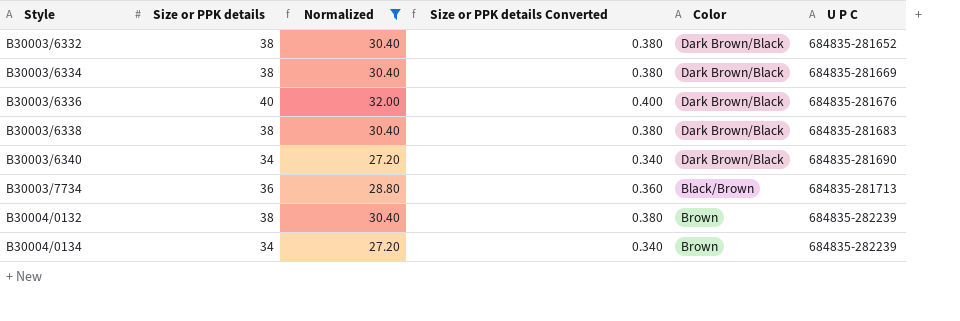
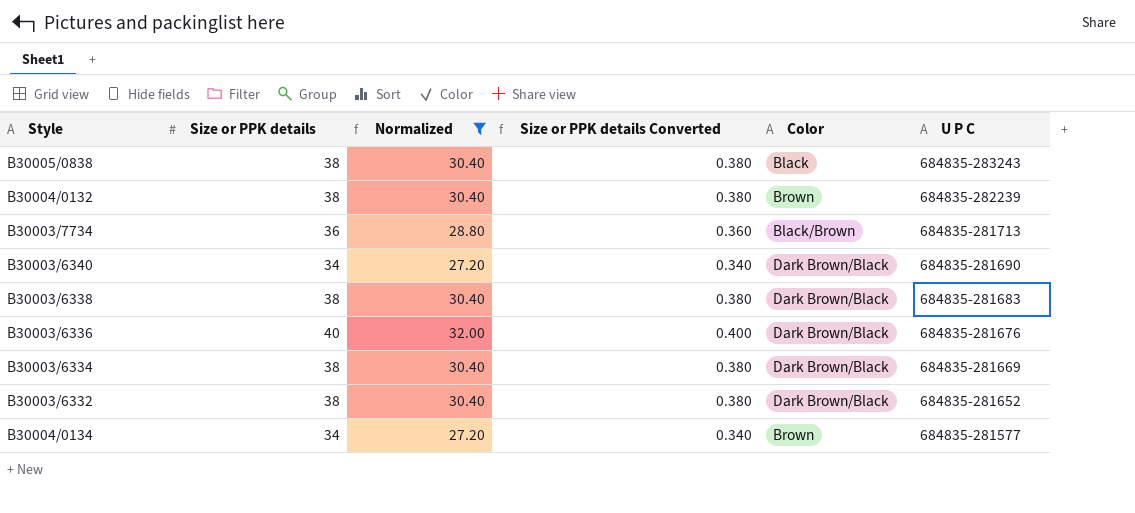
row order: Style ascending -> U P C descending
row B30005/0838: none -> 38 | 30.40 | 0.380 | Black | 684835-283243
B30004/0134 | U P C: 684835-282239 -> 684835-281577

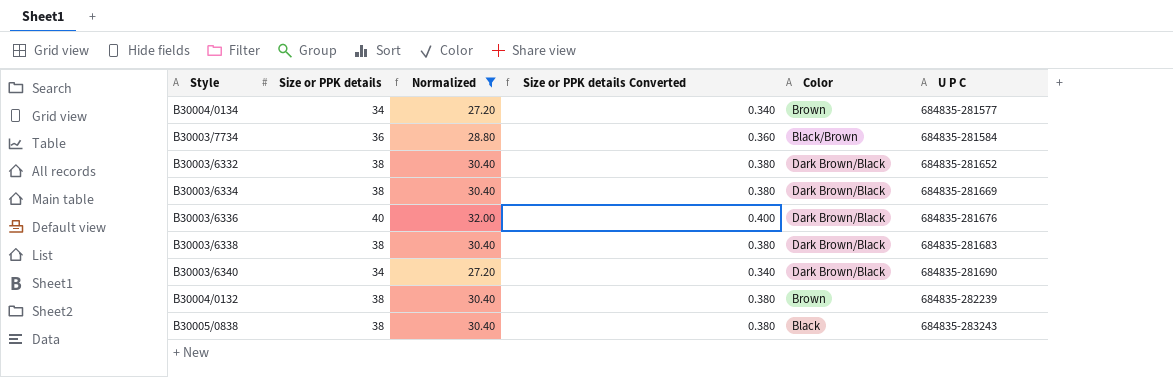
row order: U P C descending -> U P C ascending
B30003/7734 | U P C: 684835-281713 -> 684835-281584

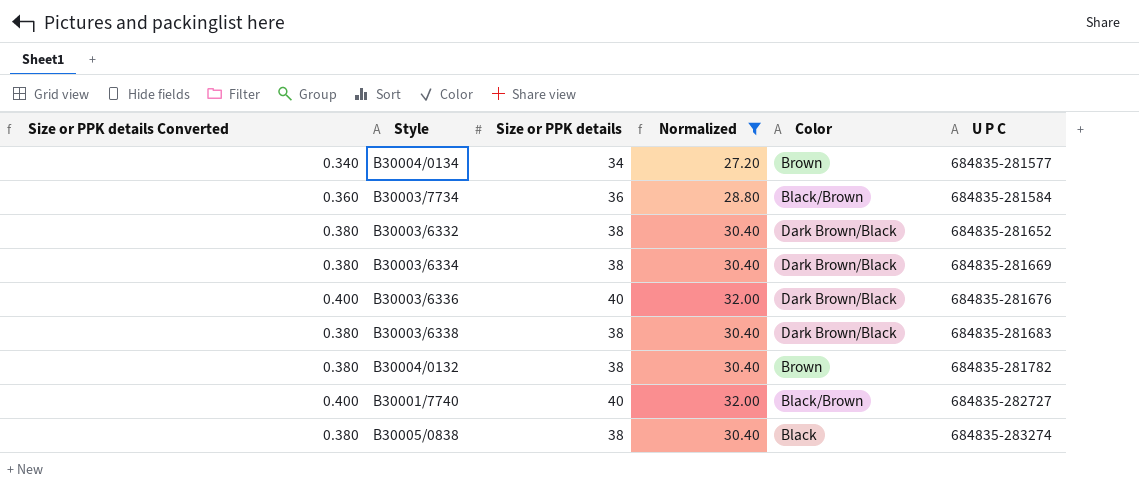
column Size or PPK details Converted | position: 4 -> 1
row B30003/6340: 34 | 27.20 | 0.340 | Dark Brown/Black | 684835-281690 -> none
B30004/0132 | U P C: 684835-282239 -> 684835-281782
row B30001/7740: none -> 0.400 | 40 | 32.00 | Black/Brown | 684835-282727
B30005/0838 | U P C: 684835-283243 -> 684835-283274

